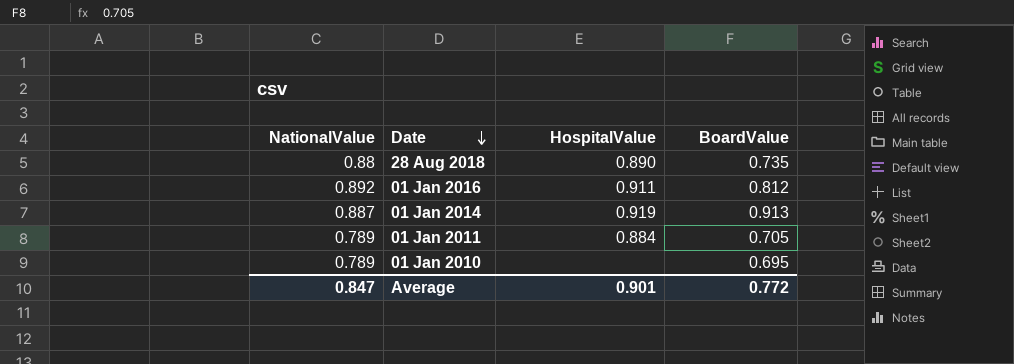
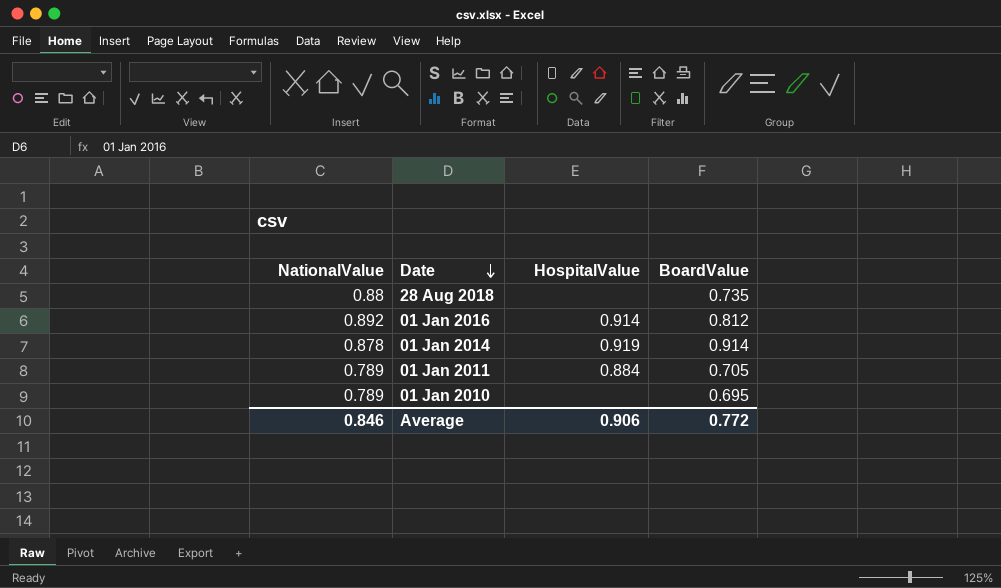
28 Aug 2018 | HospitalValue: 0.890 -> none
01 Jan 2016 | HospitalValue: 0.911 -> 0.914
01 Jan 2014 | NationalValue: 0.887 -> 0.878
01 Jan 2014 | BoardValue: 0.913 -> 0.914
Average | NationalValue: 0.847 -> 0.846
Average | HospitalValue: 0.901 -> 0.906

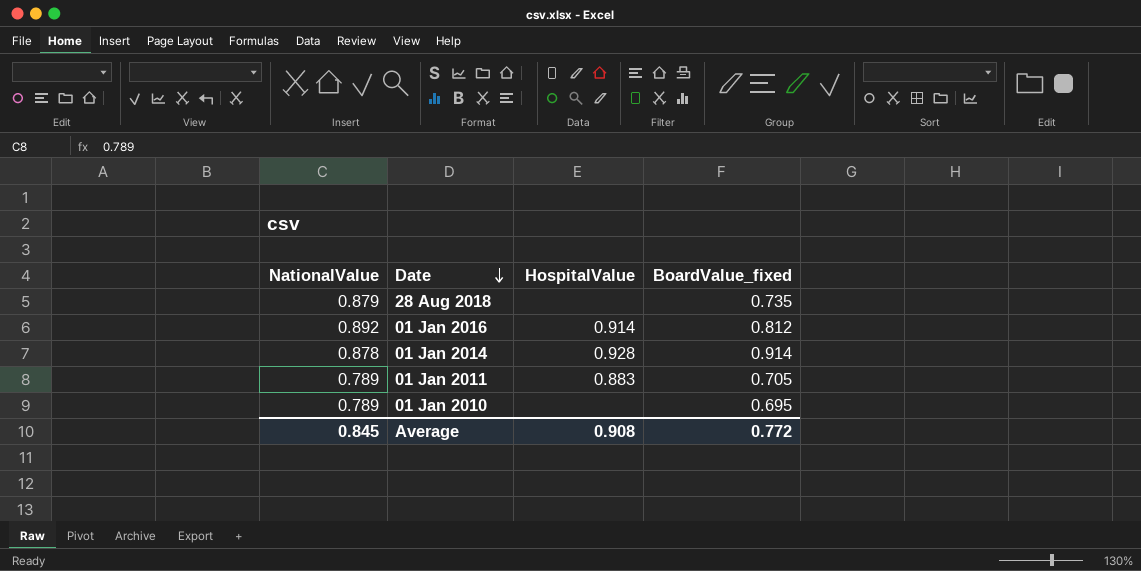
column name: BoardValue -> BoardValue_fixed
28 Aug 2018 | NationalValue: 0.88 -> 0.879
01 Jan 2014 | HospitalValue: 0.919 -> 0.928
01 Jan 2011 | HospitalValue: 0.884 -> 0.883
Average | NationalValue: 0.846 -> 0.845
Average | HospitalValue: 0.906 -> 0.908

